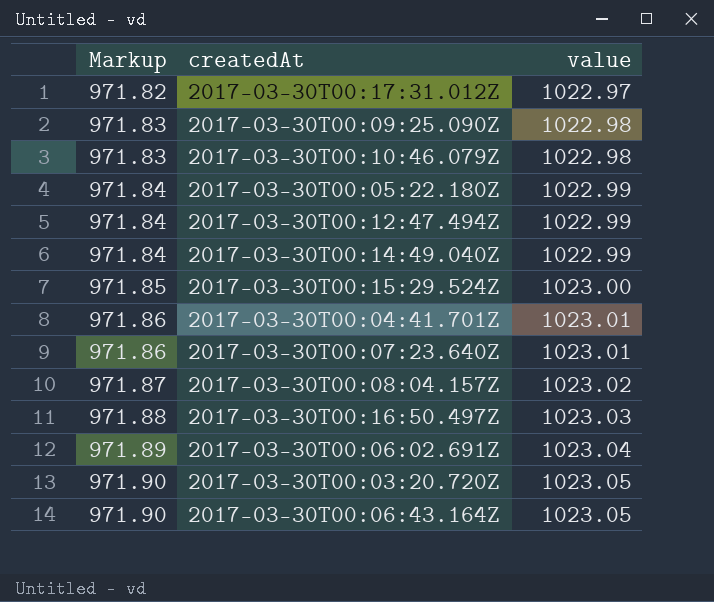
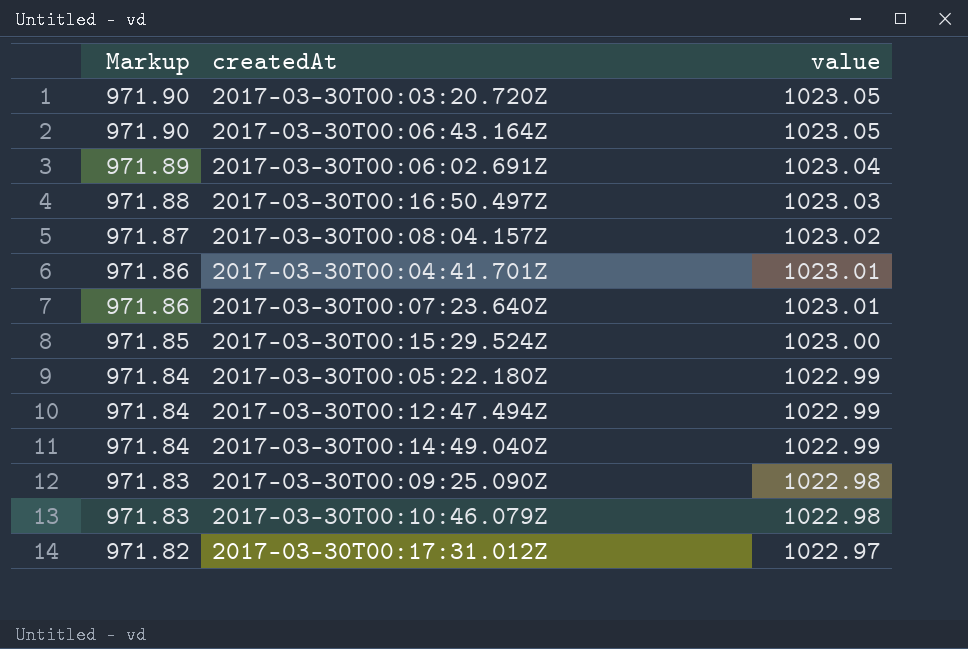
row order: Markup ascending -> Markup descending

